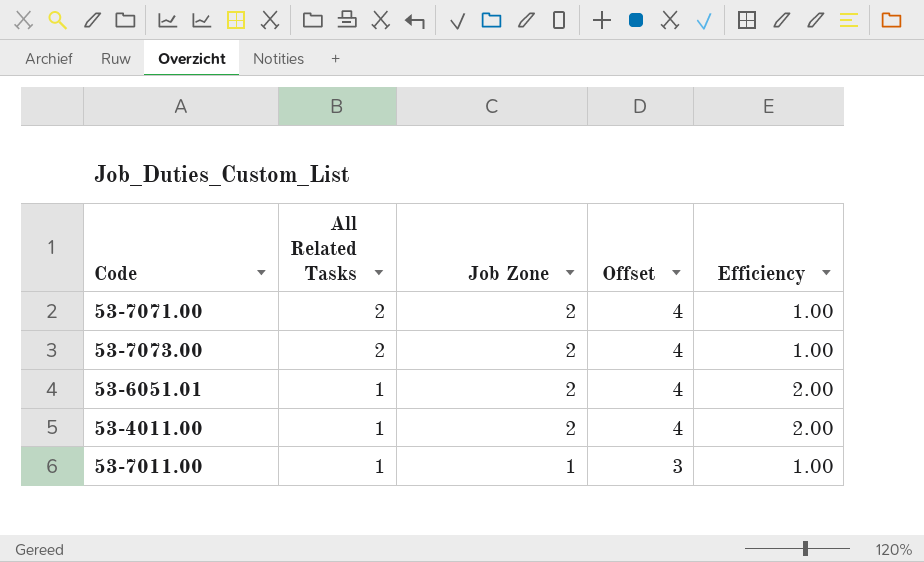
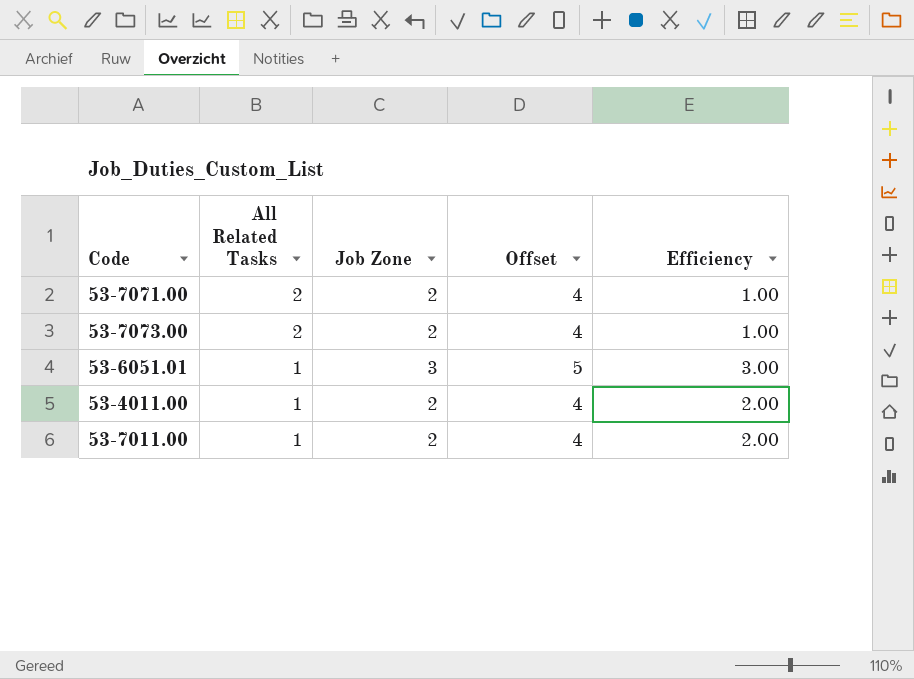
53-6051.01 | Job Zone: 2 -> 3
53-6051.01 | Offset: 4 -> 5
53-6051.01 | Efficiency: 2.00 -> 3.00
53-7011.00 | Job Zone: 1 -> 2
53-7011.00 | Offset: 3 -> 4
53-7011.00 | Efficiency: 1.00 -> 2.00

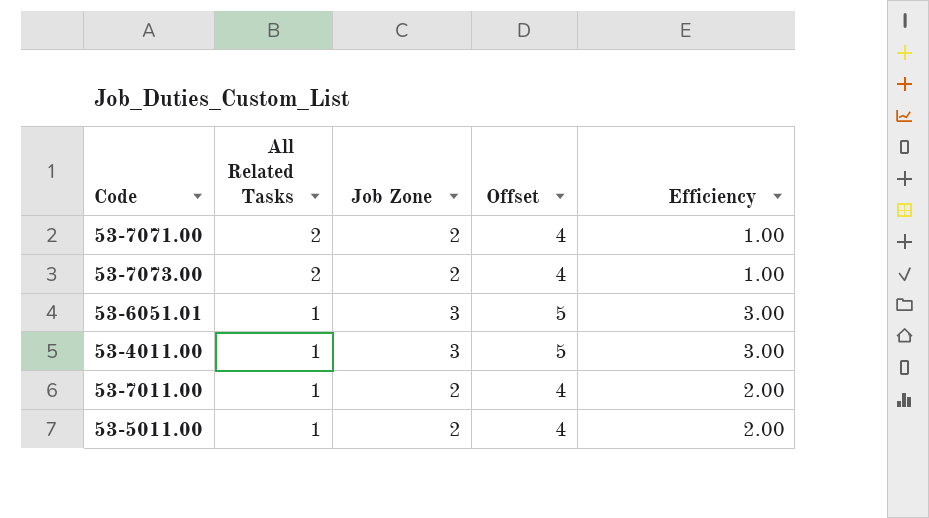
53-4011.00 | Job Zone: 2 -> 3
53-4011.00 | Offset: 4 -> 5
53-4011.00 | Efficiency: 2.00 -> 3.00
row 53-5011.00: none -> 1 | 2 | 4 | 2.00

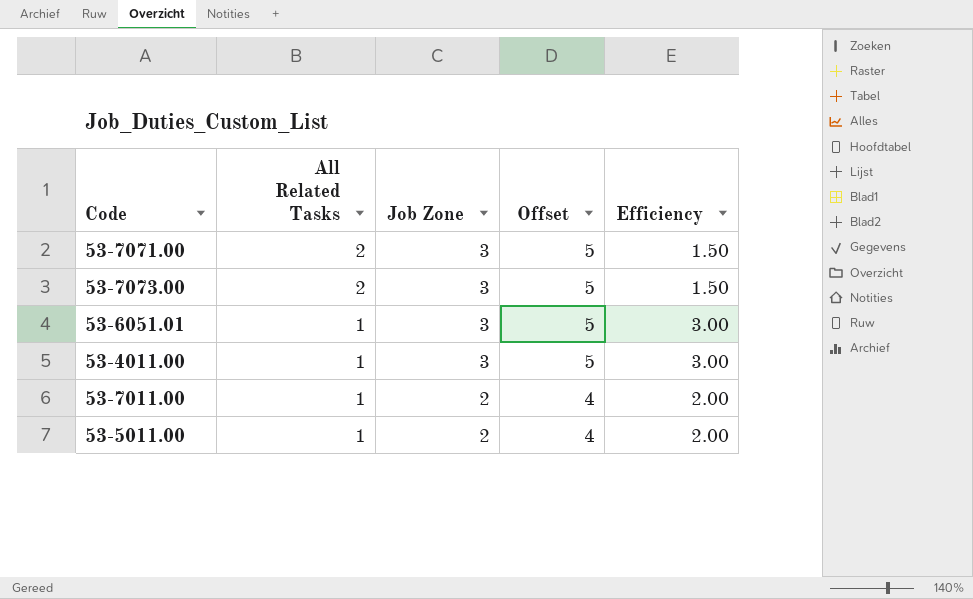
53-7071.00 | Job Zone: 2 -> 3
53-7071.00 | Offset: 4 -> 5
53-7071.00 | Efficiency: 1.00 -> 1.50
53-7073.00 | Job Zone: 2 -> 3
53-7073.00 | Offset: 4 -> 5
53-7073.00 | Efficiency: 1.00 -> 1.50

